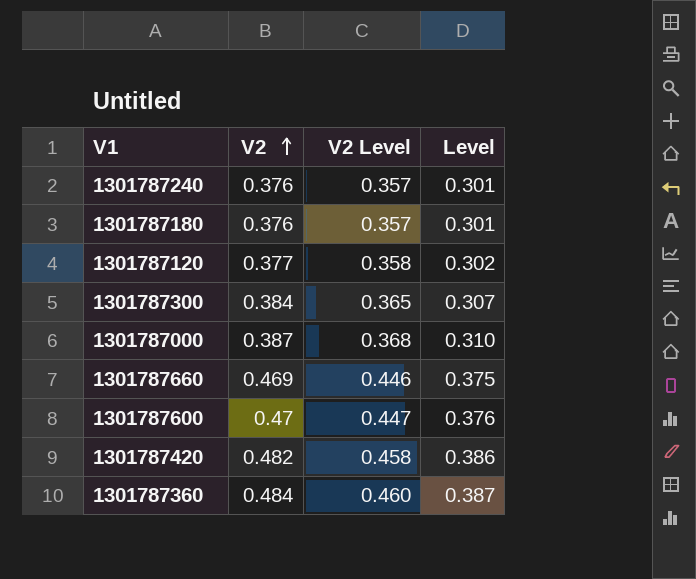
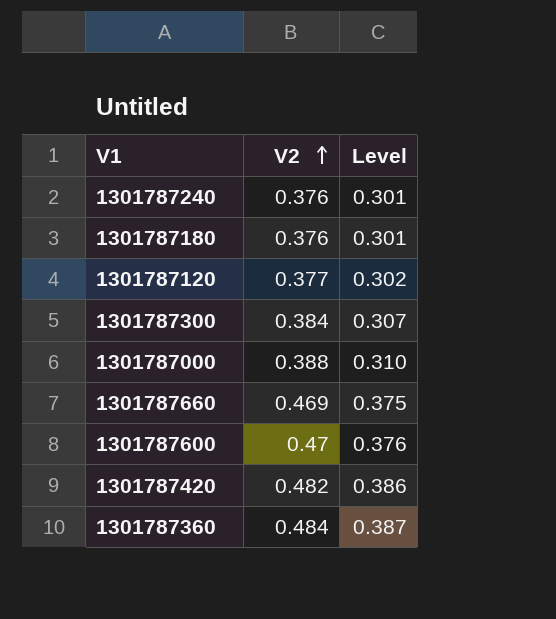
column V2 Level | formula: [V2] * 0.95 -> none
1301787000 | V2: 0.387 -> 0.388

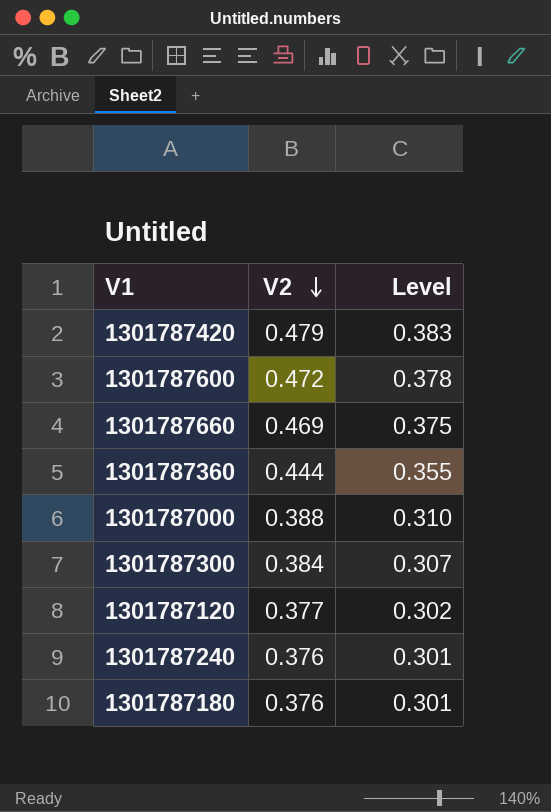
row order: V2 ascending -> V2 descending
1301787420 | V2: 0.482 -> 0.479
1301787420 | Level: 0.386 -> 0.383
1301787600 | V2: 0.47 -> 0.472
1301787600 | Level: 0.376 -> 0.378
1301787360 | V2: 0.484 -> 0.444
1301787360 | Level: 0.387 -> 0.355

